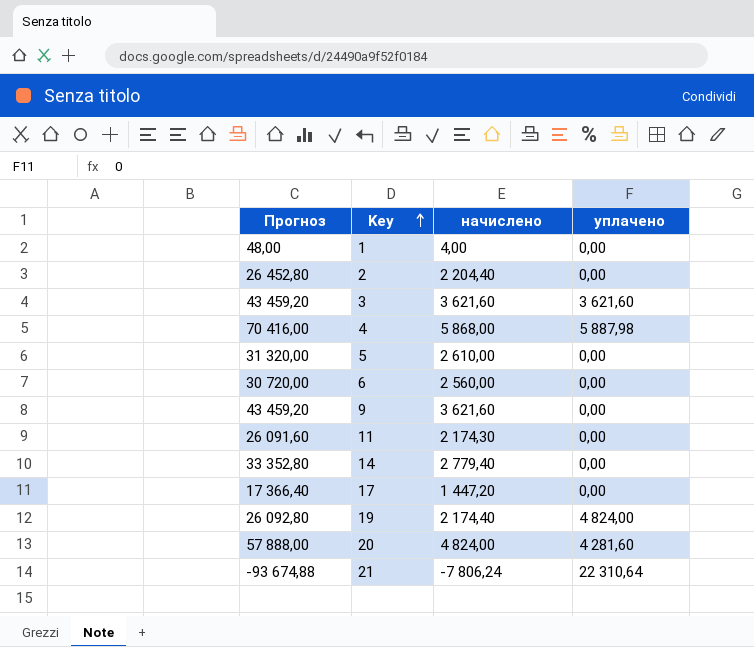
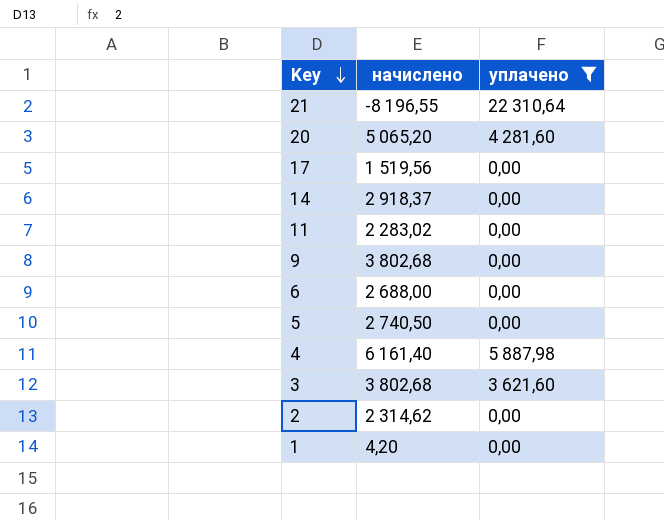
filter: none -> уплачено != 4 824,00
row order: Key ascending -> Key descending
column Прогноз | formula: [начислено] * 12 -> none
21 | начислено: -7 806,24 -> -8 196,55
20 | начислено: 4 824,00 -> 5 065,20
17 | начислено: 1 447,20 -> 1 519,56
14 | начислено: 2 779,40 -> 2 918,37
11 | начислено: 2 174,30 -> 2 283,02
9 | начислено: 3 621,60 -> 3 802,68
6 | начислено: 2 560,00 -> 2 688,00
5 | начислено: 2 610,00 -> 2 740,50
4 | начислено: 5 868,00 -> 6 161,40
3 | начислено: 3 621,60 -> 3 802,68
2 | начислено: 2 204,40 -> 2 314,62
1 | начислено: 4,00 -> 4,20

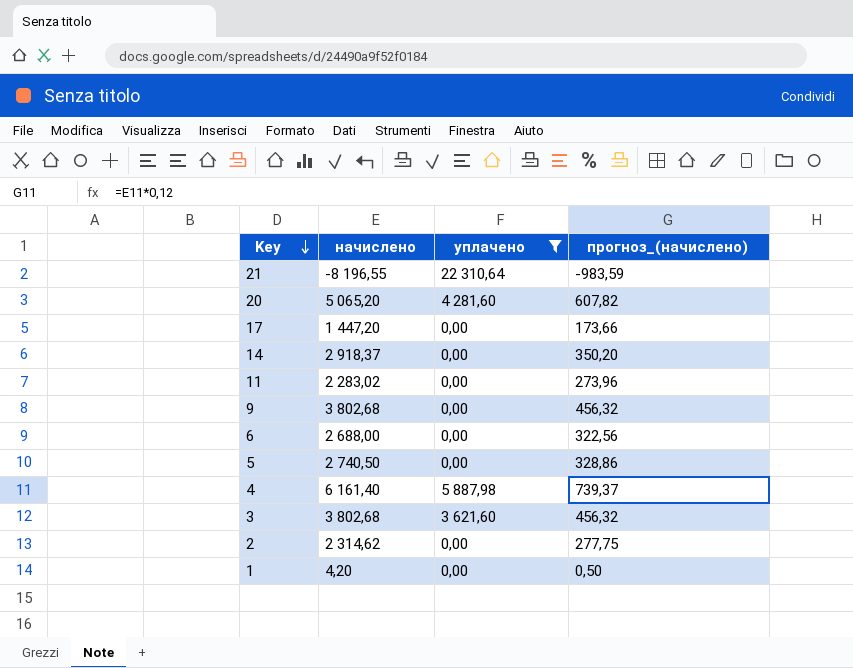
column прогноз_(начислено) | formula: none -> [начислено] * 0,12
17 | начислено: 1 519,56 -> 1 447,20

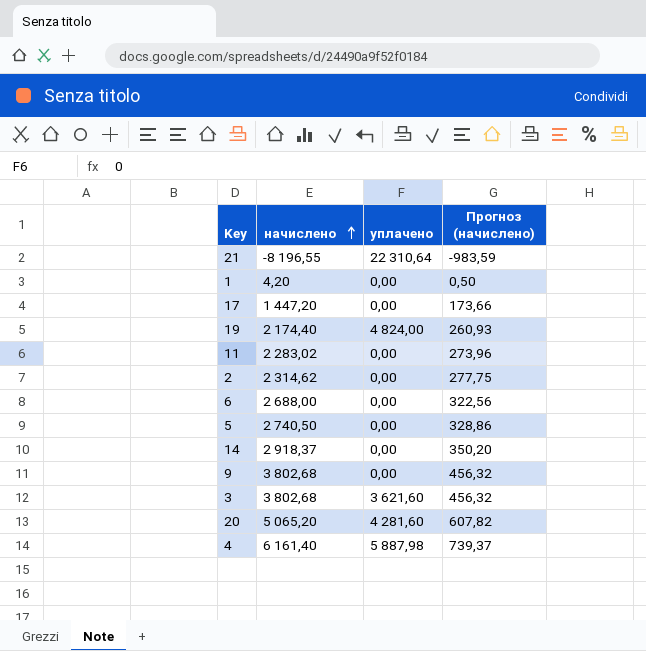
filter: уплачено != 4 824,00 -> none
row order: Key descending -> начислено ascending
column name: прогноз_(начислено) -> Прогноз (начислено)

